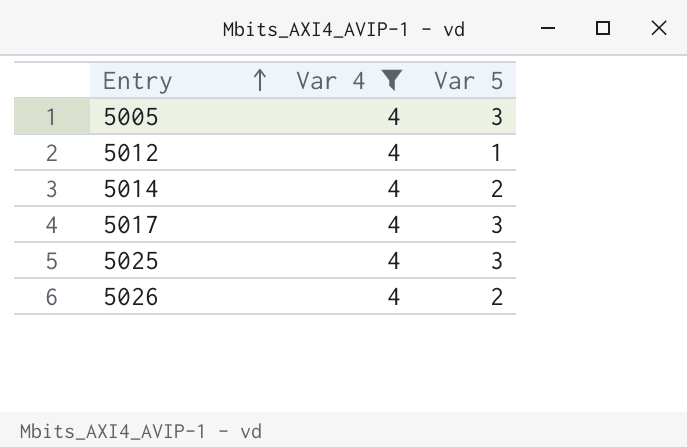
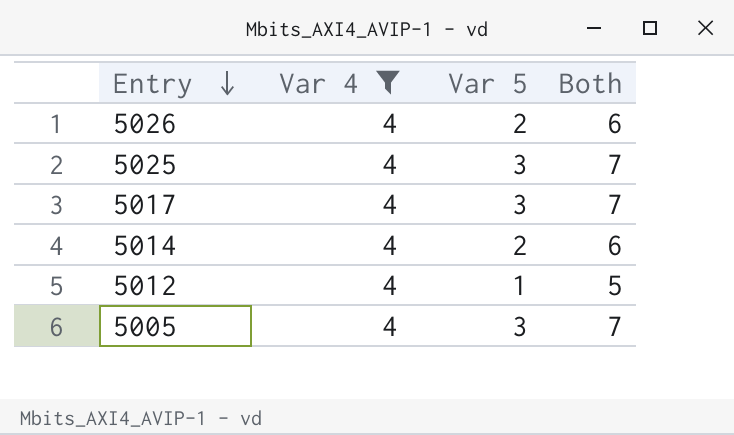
row order: Entry ascending -> Entry descending
column Both | formula: none -> [Var 4] + [Var 5]

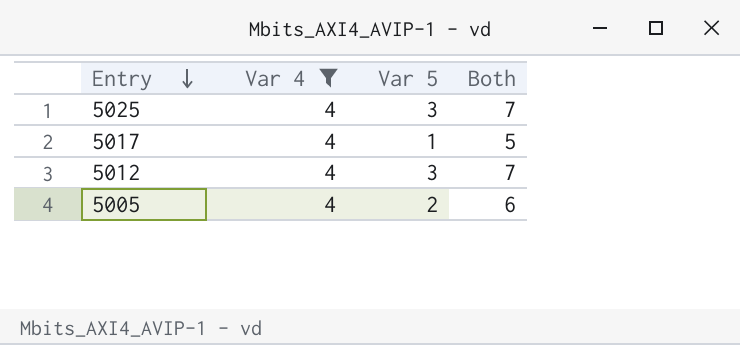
row 5026: 4 | 2 | 6 -> none
row 5014: 4 | 2 | 6 -> none
5017 | Var 5: 3 -> 1
5017 | Both: 7 -> 5
5012 | Var 5: 1 -> 3
5012 | Both: 5 -> 7
5005 | Var 5: 3 -> 2
5005 | Both: 7 -> 6

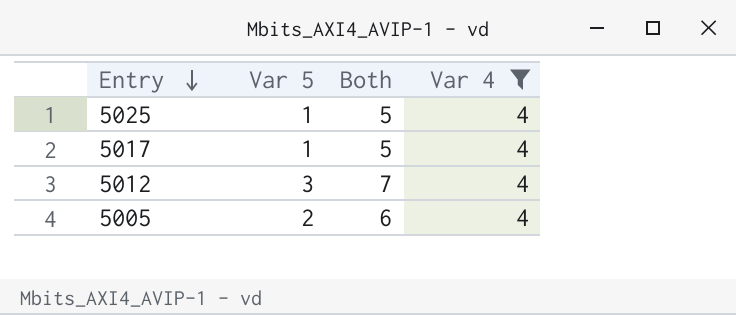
column Var 4 | position: 2 -> 4
5025 | Var 5: 3 -> 1
5025 | Both: 7 -> 5

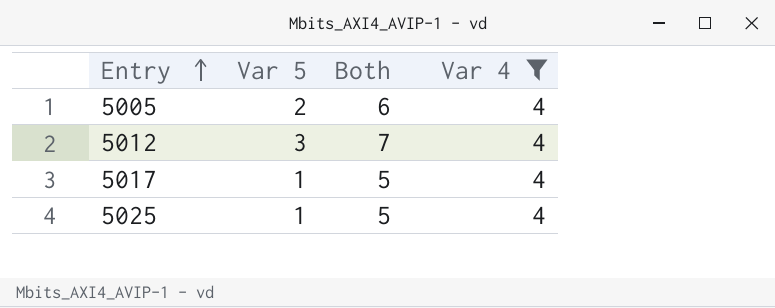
row order: Entry descending -> Entry ascending

